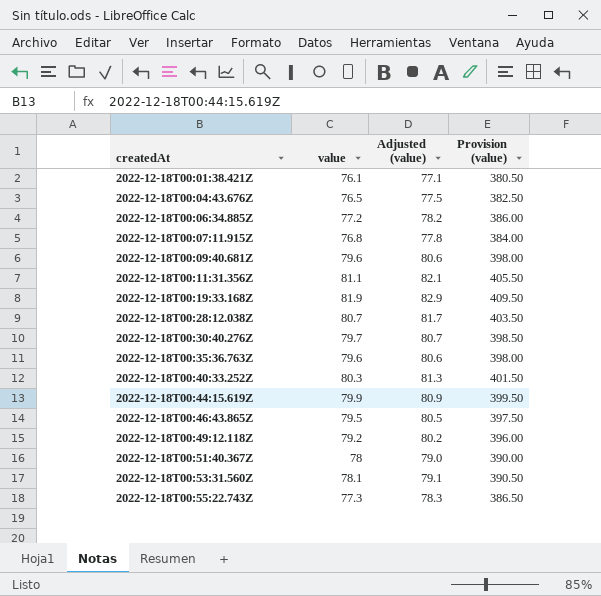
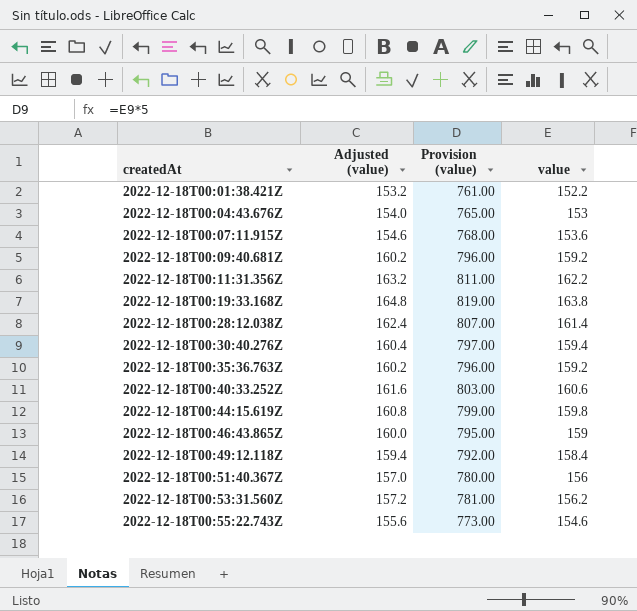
column value | position: 2 -> 4
row 2022-12-18T00:06:34.885Z: 77.2 | 78.2 | 386.00 -> none
2022-12-18T00:01:38.421Z | Adjusted (value): 77.1 -> 153.2
2022-12-18T00:01:38.421Z | Provision (value): 380.50 -> 761.00
2022-12-18T00:01:38.421Z | value: 76.1 -> 152.2
2022-12-18T00:04:43.676Z | Adjusted (value): 77.5 -> 154.0
2022-12-18T00:04:43.676Z | Provision (value): 382.50 -> 765.00
2022-12-18T00:04:43.676Z | value: 76.5 -> 153
2022-12-18T00:07:11.915Z | Adjusted (value): 77.8 -> 154.6
2022-12-18T00:07:11.915Z | Provision (value): 384.00 -> 768.00
2022-12-18T00:07:11.915Z | value: 76.8 -> 153.6
2022-12-18T00:09:40.681Z | Adjusted (value): 80.6 -> 160.2
2022-12-18T00:09:40.681Z | Provision (value): 398.00 -> 796.00
2022-12-18T00:09:40.681Z | value: 79.6 -> 159.2
2022-12-18T00:11:31.356Z | Adjusted (value): 82.1 -> 163.2
2022-12-18T00:11:31.356Z | Provision (value): 405.50 -> 811.00
2022-12-18T00:11:31.356Z | value: 81.1 -> 162.2
2022-12-18T00:19:33.168Z | Adjusted (value): 82.9 -> 164.8
2022-12-18T00:19:33.168Z | Provision (value): 409.50 -> 819.00
2022-12-18T00:19:33.168Z | value: 81.9 -> 163.8
2022-12-18T00:28:12.038Z | Adjusted (value): 81.7 -> 162.4
2022-12-18T00:28:12.038Z | Provision (value): 403.50 -> 807.00
2022-12-18T00:28:12.038Z | value: 80.7 -> 161.4
2022-12-18T00:30:40.276Z | Adjusted (value): 80.7 -> 160.4
2022-12-18T00:30:40.276Z | Provision (value): 398.50 -> 797.00
2022-12-18T00:30:40.276Z | value: 79.7 -> 159.4
2022-12-18T00:35:36.763Z | Adjusted (value): 80.6 -> 160.2
2022-12-18T00:35:36.763Z | Provision (value): 398.00 -> 796.00
2022-12-18T00:35:36.763Z | value: 79.6 -> 159.2
2022-12-18T00:40:33.252Z | Adjusted (value): 81.3 -> 161.6
2022-12-18T00:40:33.252Z | Provision (value): 401.50 -> 803.00
2022-12-18T00:40:33.252Z | value: 80.3 -> 160.6
2022-12-18T00:44:15.619Z | Adjusted (value): 80.9 -> 160.8
2022-12-18T00:44:15.619Z | Provision (value): 399.50 -> 799.00
2022-12-18T00:44:15.619Z | value: 79.9 -> 159.8
2022-12-18T00:46:43.865Z | Adjusted (value): 80.5 -> 160.0
2022-12-18T00:46:43.865Z | Provision (value): 397.50 -> 795.00
2022-12-18T00:46:43.865Z | value: 79.5 -> 159
2022-12-18T00:49:12.118Z | Adjusted (value): 80.2 -> 159.4
2022-12-18T00:49:12.118Z | Provision (value): 396.00 -> 792.00
2022-12-18T00:49:12.118Z | value: 79.2 -> 158.4
2022-12-18T00:51:40.367Z | Adjusted (value): 79.0 -> 157.0
2022-12-18T00:51:40.367Z | Provision (value): 390.00 -> 780.00
2022-12-18T00:51:40.367Z | value: 78 -> 156
2022-12-18T00:53:31.560Z | Adjusted (value): 79.1 -> 157.2
2022-12-18T00:53:31.560Z | Provision (value): 390.50 -> 781.00
2022-12-18T00:53:31.560Z | value: 78.1 -> 156.2
2022-12-18T00:55:22.743Z | Adjusted (value): 78.3 -> 155.6
2022-12-18T00:55:22.743Z | Provision (value): 386.50 -> 773.00
2022-12-18T00:55:22.743Z | value: 77.3 -> 154.6

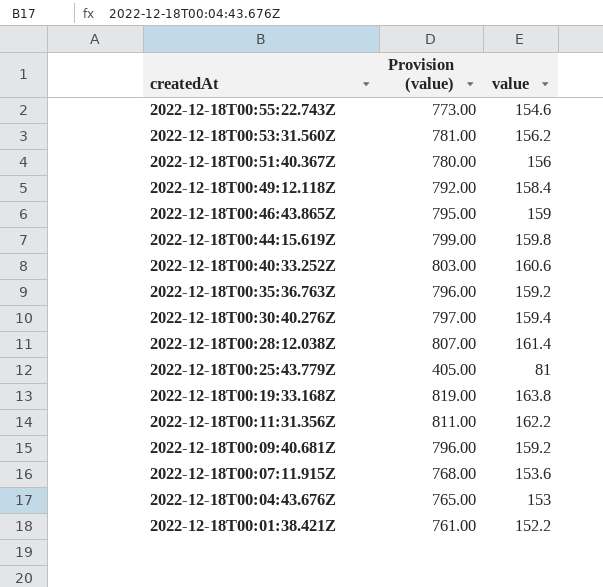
row order: createdAt ascending -> createdAt descending
column Adjusted (value) | formula: [value] + 1 -> none
row 2022-12-18T00:25:43.779Z: none -> 405.00 | 81

